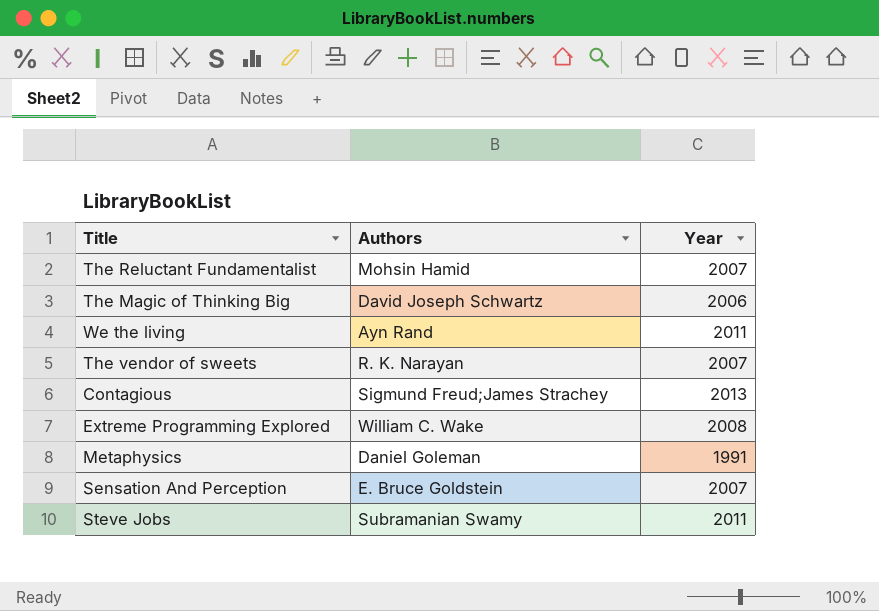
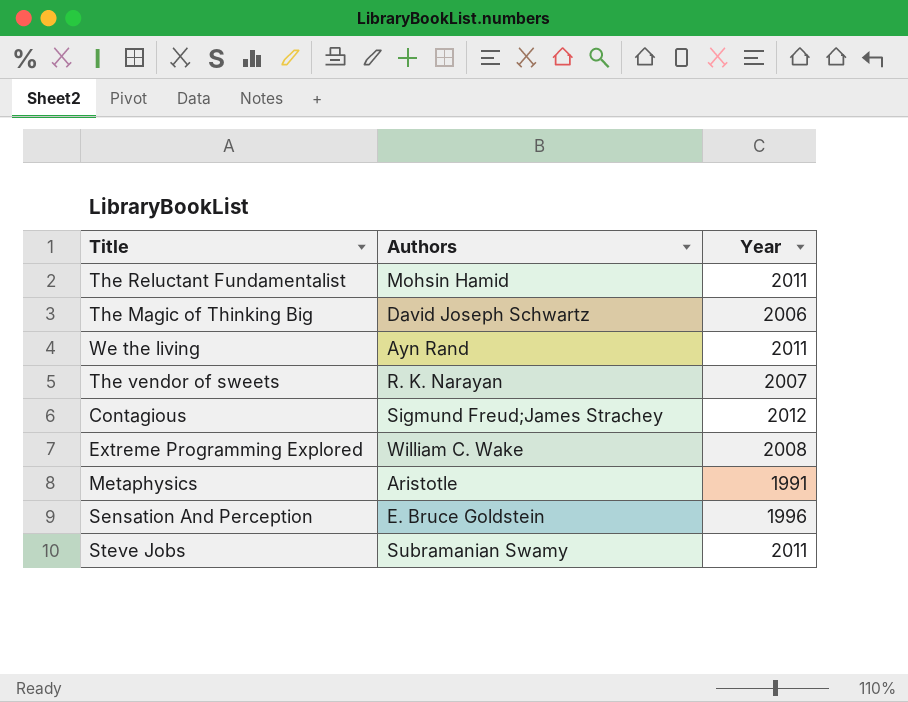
The Reluctant Fundamentalist | Year: 2007 -> 2011
Contagious | Year: 2013 -> 2012
Metaphysics | Authors: Daniel Goleman -> Aristotle
Sensation And Perception | Year: 2007 -> 1996

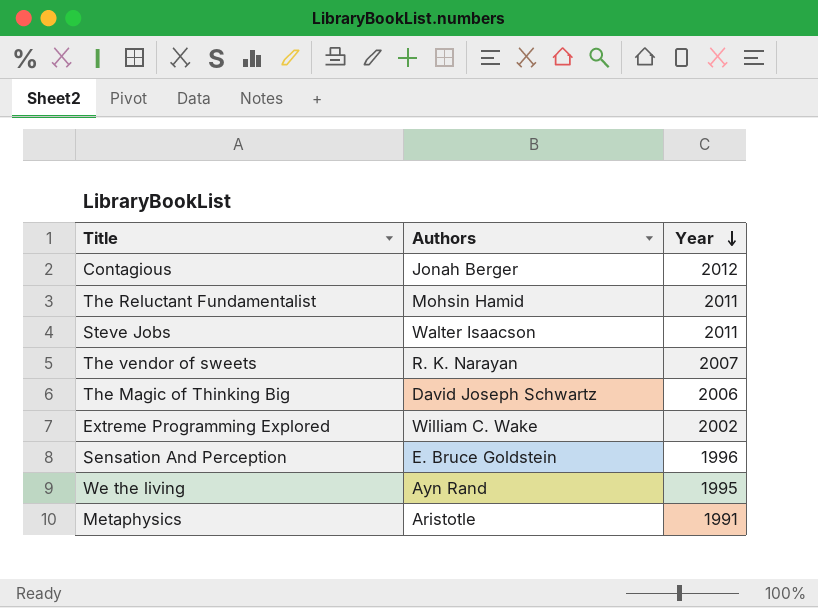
row order: none -> Year descending
Contagious | Authors: Sigmund Freud;James Strachey -> Jonah Berger
Steve Jobs | Authors: Subramanian Swamy -> Walter Isaacson
Extreme Programming Explored | Year: 2008 -> 2002
We the living | Year: 2011 -> 1995

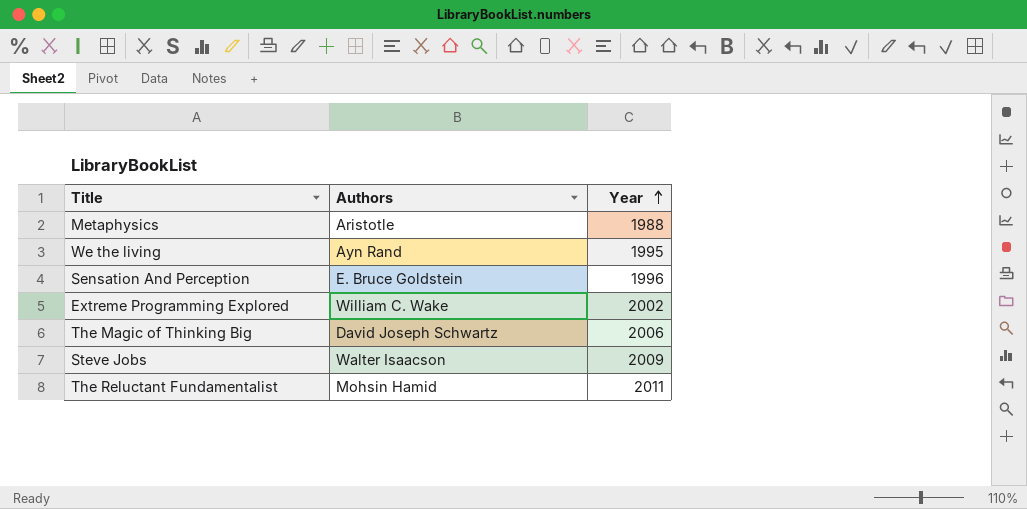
row order: Year descending -> Year ascending
row Contagious: Jonah Berger | 2012 -> none
row The vendor of sweets: R. K. Narayan | 2007 -> none
Metaphysics | Year: 1991 -> 1988
Steve Jobs | Year: 2011 -> 2009

